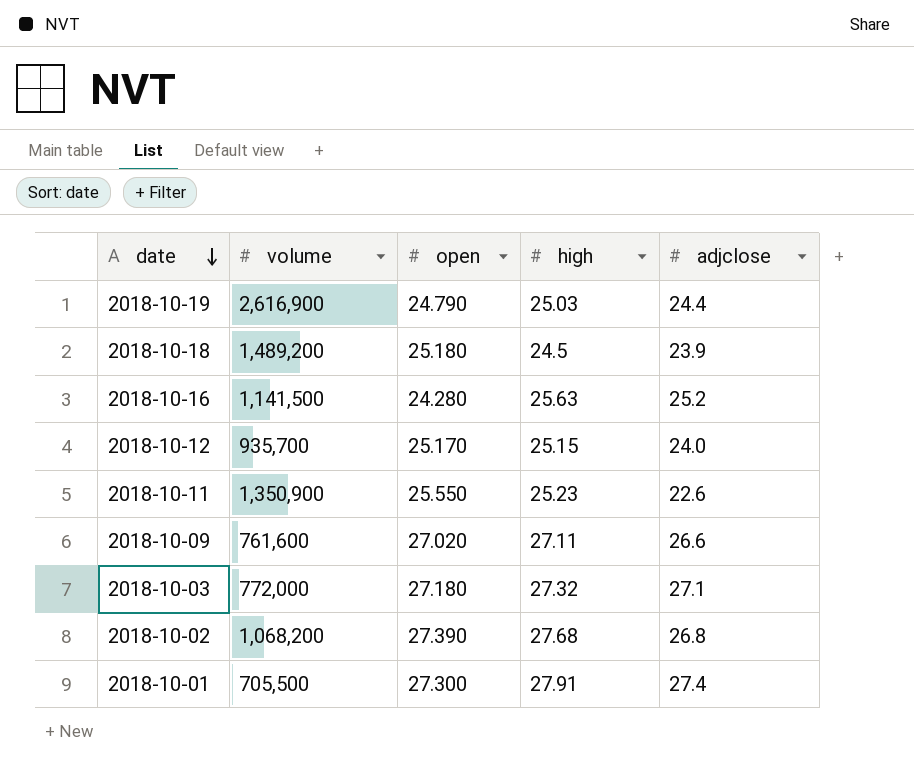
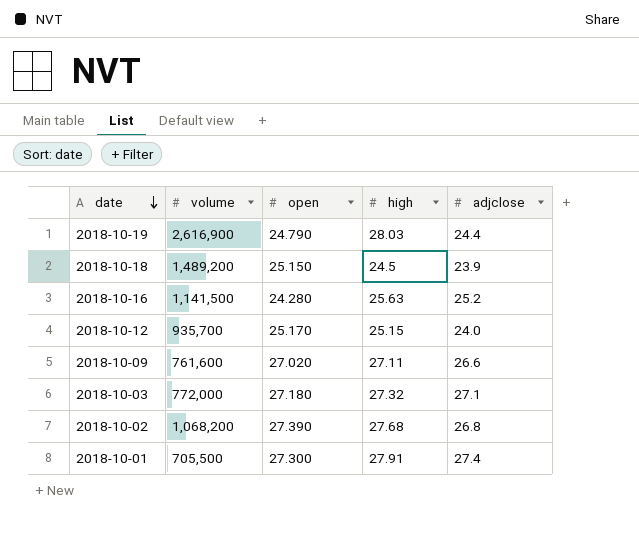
row 2018-10-11: 1,350,900 | 25.550 | 25.23 | 22.6 -> none
2018-10-19 | high: 25.03 -> 28.03
2018-10-18 | open: 25.180 -> 25.150

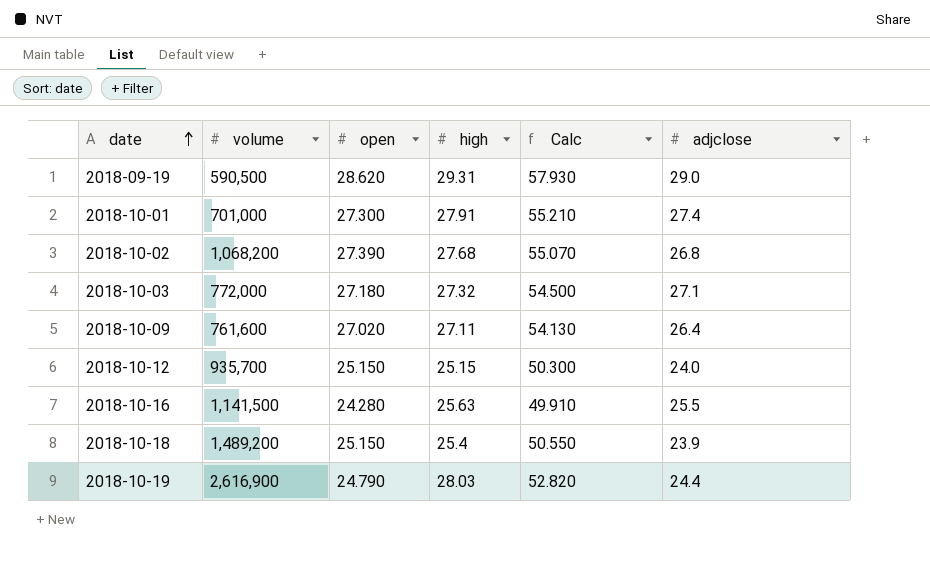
row order: date descending -> date ascending
column Calc | formula: none -> [open] + [high]
row 2018-09-19: none -> 590,500 | 28.620 | 29.31 | 57.930 | 29.0
2018-10-01 | volume: 705,500 -> 701,000
2018-10-09 | adjclose: 26.6 -> 26.4
2018-10-12 | open: 25.170 -> 25.150
2018-10-16 | adjclose: 25.2 -> 25.5
2018-10-18 | high: 24.5 -> 25.4

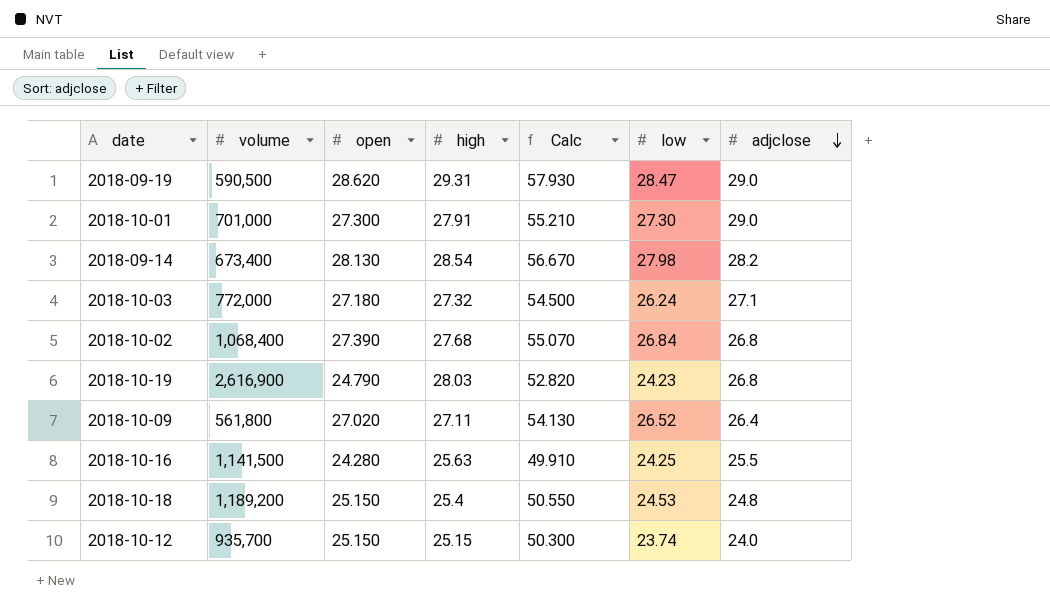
row order: date ascending -> adjclose descending
column low | position: none -> 6
2018-10-01 | adjclose: 27.4 -> 29.0
row 2018-09-14: none -> 673,400 | 28.130 | 28.54 | 56.670 | 27.98 | 28.2
2018-10-02 | volume: 1,068,200 -> 1,068,400
2018-10-19 | adjclose: 24.4 -> 26.8
2018-10-09 | volume: 761,600 -> 561,800
2018-10-18 | volume: 1,489,200 -> 1,189,200
2018-10-18 | adjclose: 23.9 -> 24.8

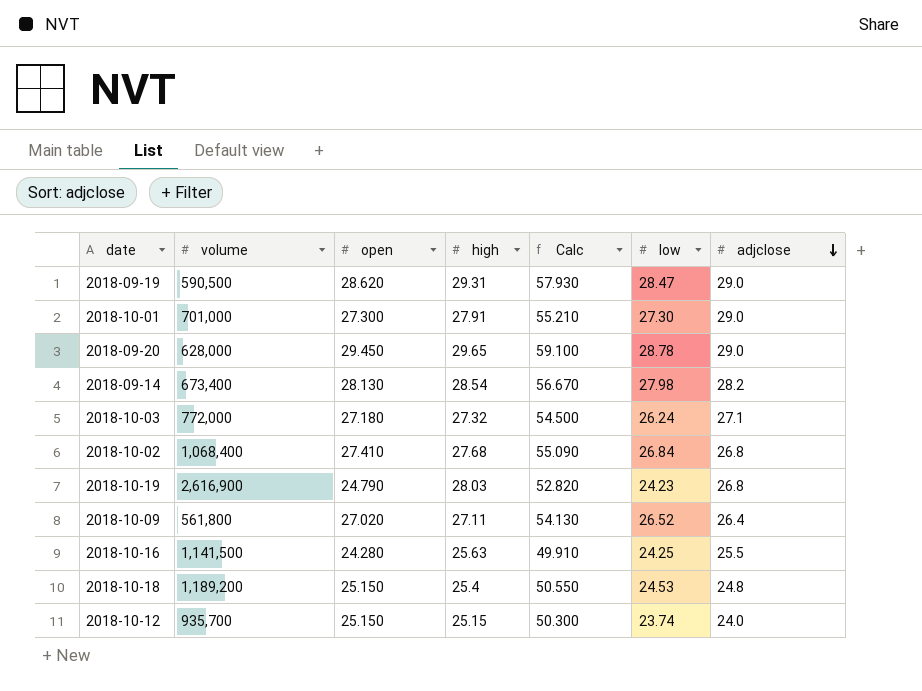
row 2018-09-20: none -> 628,000 | 29.450 | 29.65 | 59.100 | 28.78 | 29.0
2018-10-02 | open: 27.390 -> 27.410
2018-10-02 | Calc: 55.070 -> 55.090

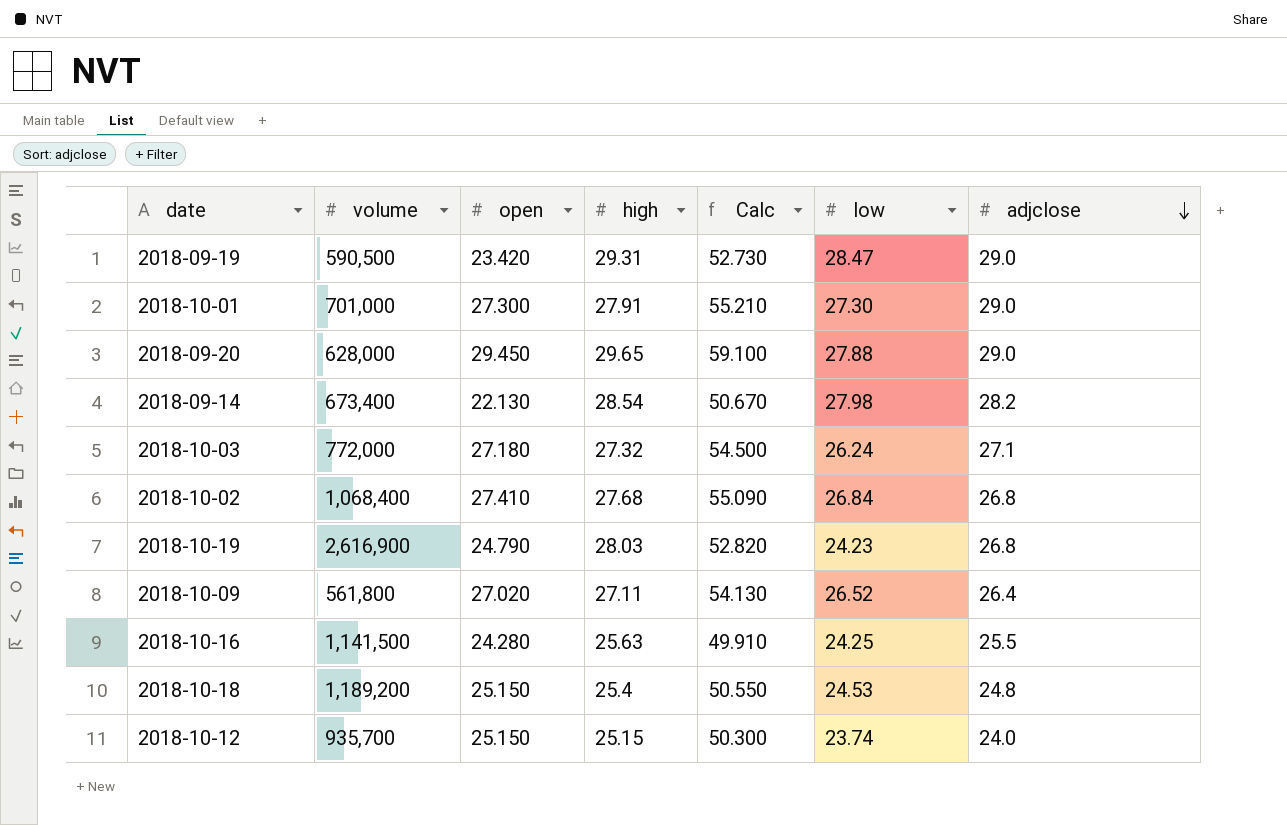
2018-09-19 | open: 28.620 -> 23.420
2018-09-19 | Calc: 57.930 -> 52.730
2018-09-20 | low: 28.78 -> 27.88
2018-09-14 | open: 28.130 -> 22.130
2018-09-14 | Calc: 56.670 -> 50.670

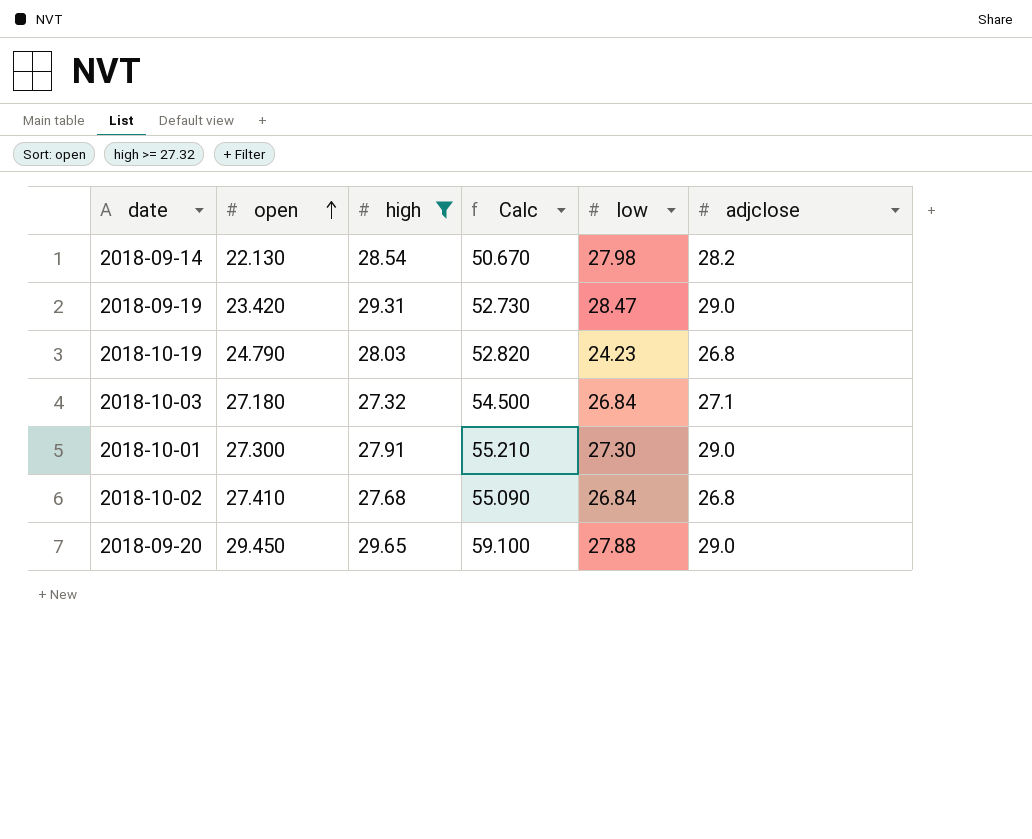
filter: none -> high >= 27.32
row order: adjclose descending -> open ascending
column volume | position: 2 -> none
2018-10-03 | low: 26.24 -> 26.84

